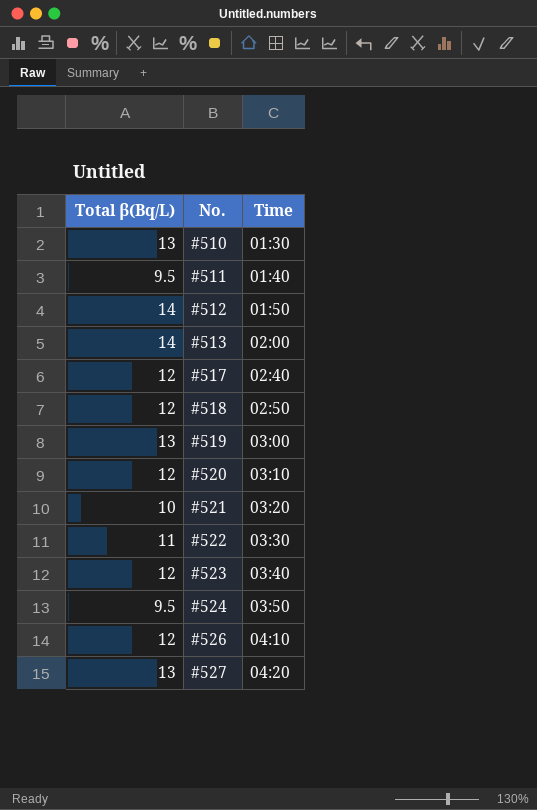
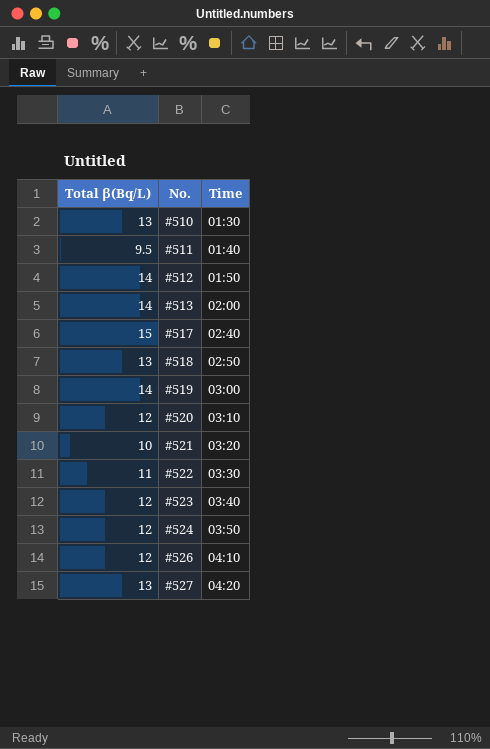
#517 | Total β(Bq/L): 12 -> 15
#518 | Total β(Bq/L): 12 -> 13
#519 | Total β(Bq/L): 13 -> 14
#524 | Total β(Bq/L): 9.5 -> 12

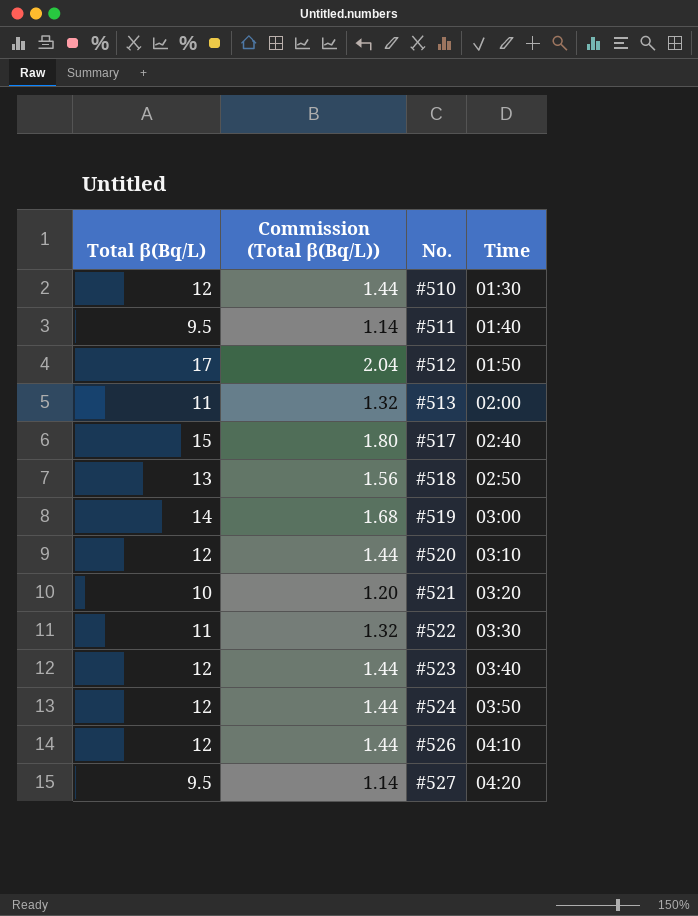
column Commission (Total β(Bq/L)) | formula: none -> [Total β(Bq/L)] * 0.12
#510 | Total β(Bq/L): 13 -> 12
#512 | Total β(Bq/L): 14 -> 17
#513 | Total β(Bq/L): 14 -> 11
#527 | Total β(Bq/L): 13 -> 9.5

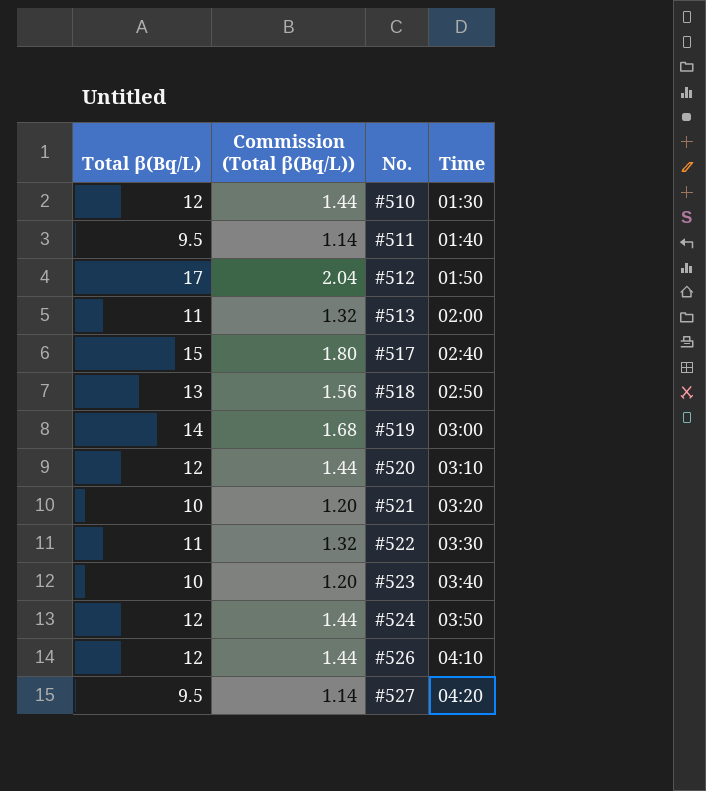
#523 | Total β(Bq/L): 12 -> 10
#523 | Commission (Total β(Bq/L)): 1.44 -> 1.20

